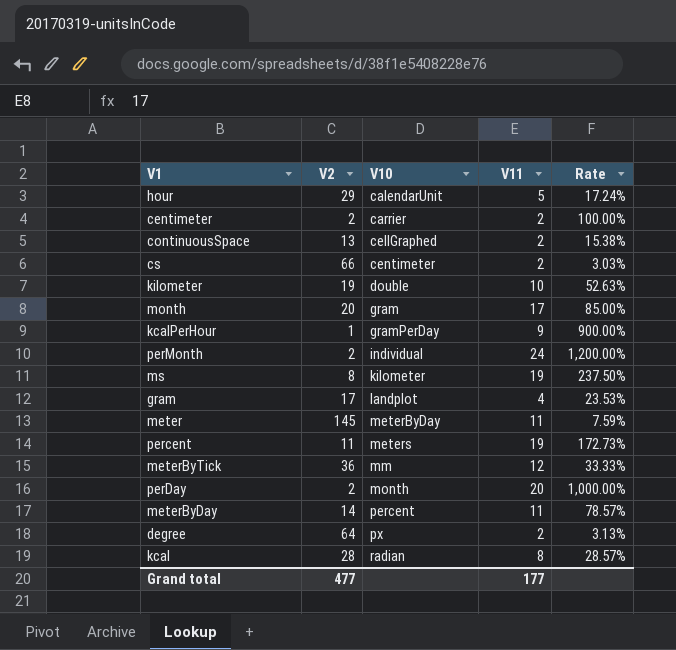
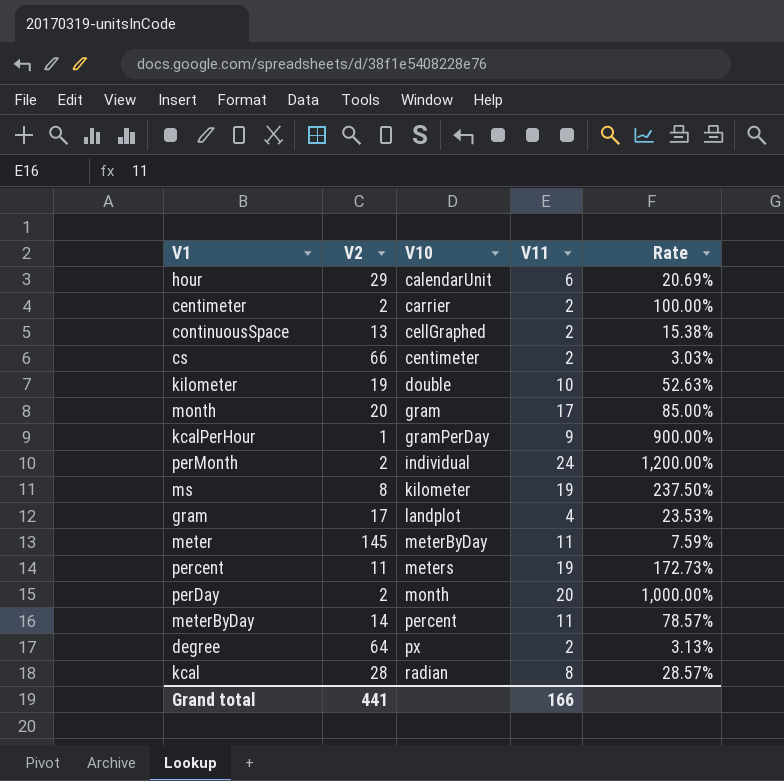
row meterByTick: 36 | mm | 12 | 33.33% -> none
hour | V11: 5 -> 6
hour | Rate: 17.24% -> 20.69%
Grand total | V2: 477 -> 441
Grand total | V11: 177 -> 166

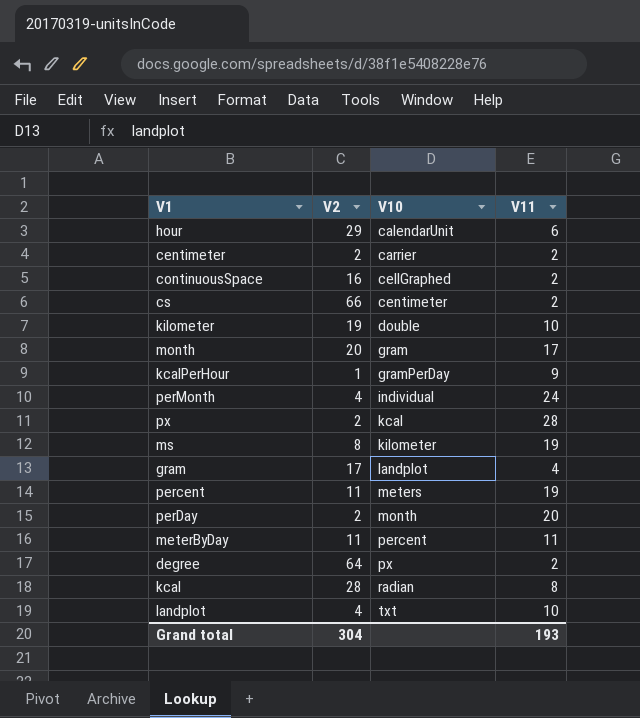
column Rate | formula: [V11] / [V2] -> none
row meter: 145 | meterByDay | 11 | 7.59% -> none
continuousSpace | V2: 13 -> 16
perMonth | V2: 2 -> 4
row px: none -> 2 | kcal | 28
meterByDay | V2: 14 -> 11
row landplot: none -> 4 | txt | 10
Grand total | V2: 441 -> 304
Grand total | V11: 166 -> 193

